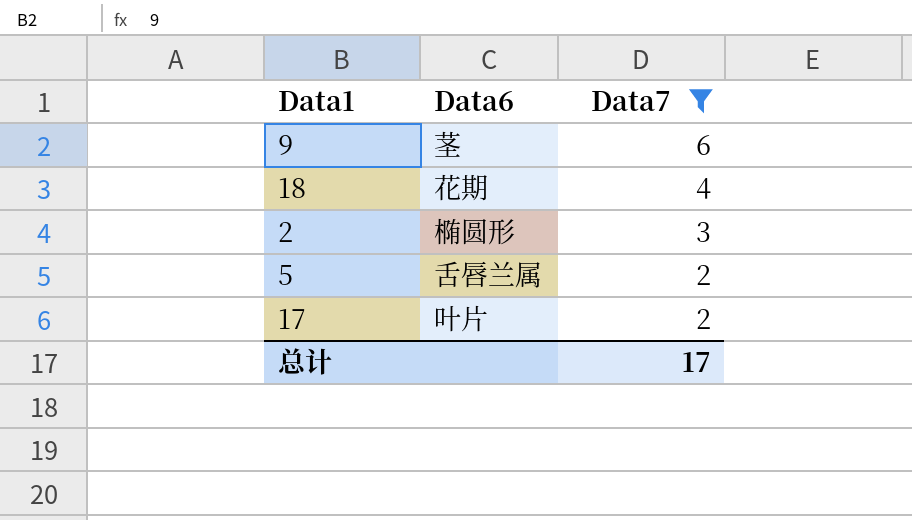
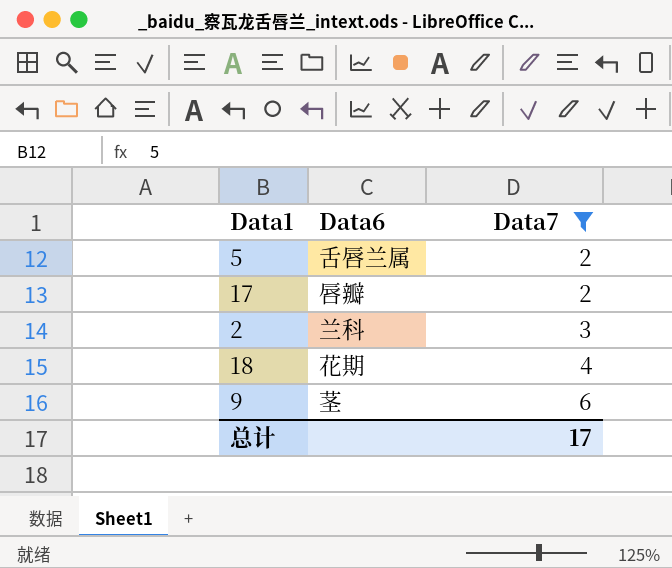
row order: Data7 descending -> Data7 ascending
17 | Data6: 叶片 -> 唇瓣
2 | Data6: 椭圆形 -> 兰科

